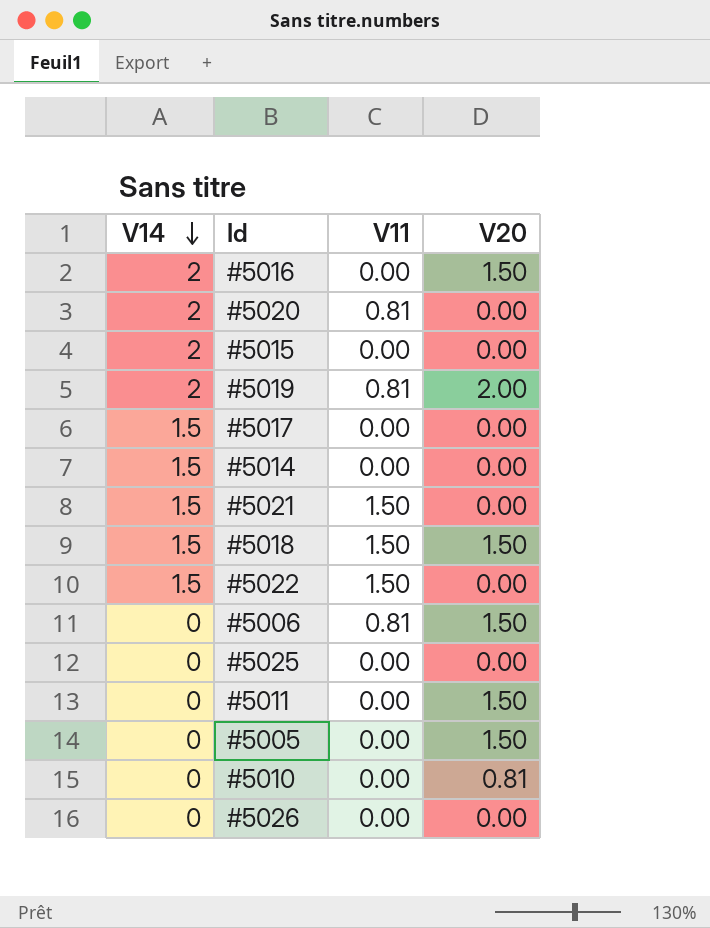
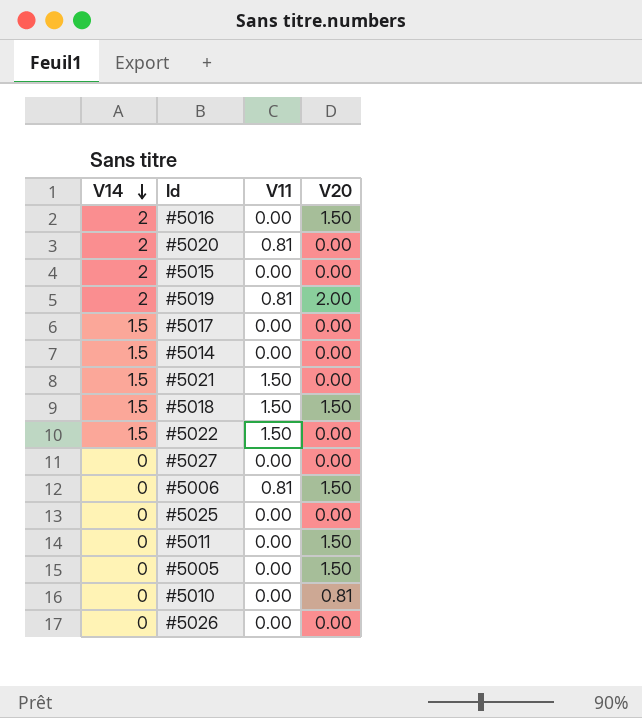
row #5027: none -> 0 | 0.00 | 0.00

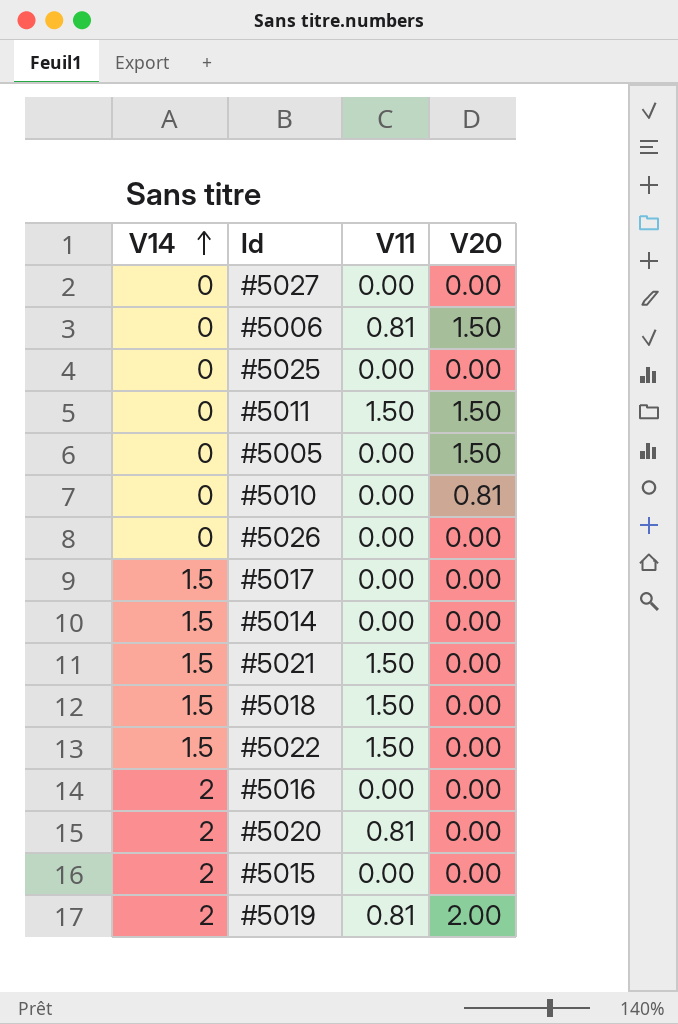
row order: V14 descending -> V14 ascending
#5011 | V11: 0.00 -> 1.50
#5018 | V20: 1.50 -> 0.00
#5016 | V20: 1.50 -> 0.00

